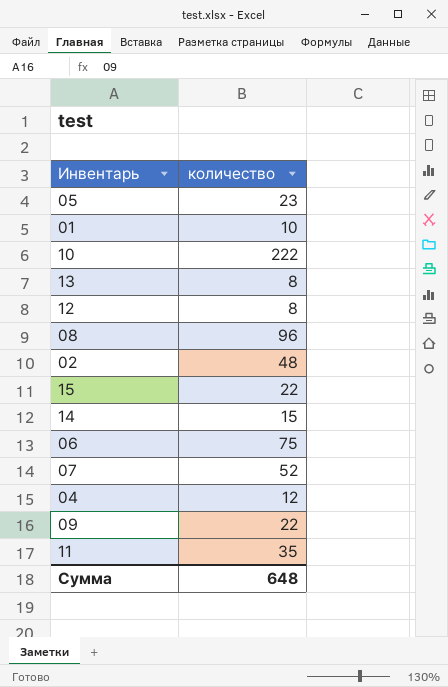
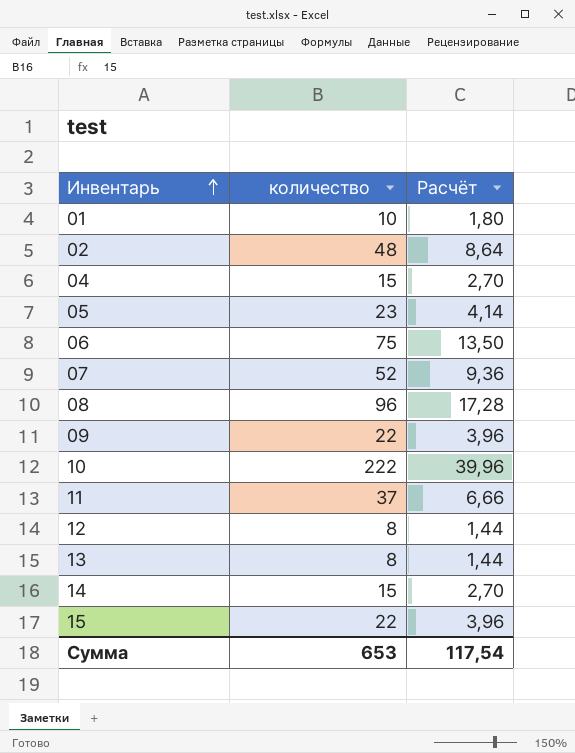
row order: none -> Инвентарь ascending
column Расчёт | formula: none -> [количество] * 0,18
04 | количество: 12 -> 15
11 | количество: 35 -> 37
Сумма | количество: 648 -> 653

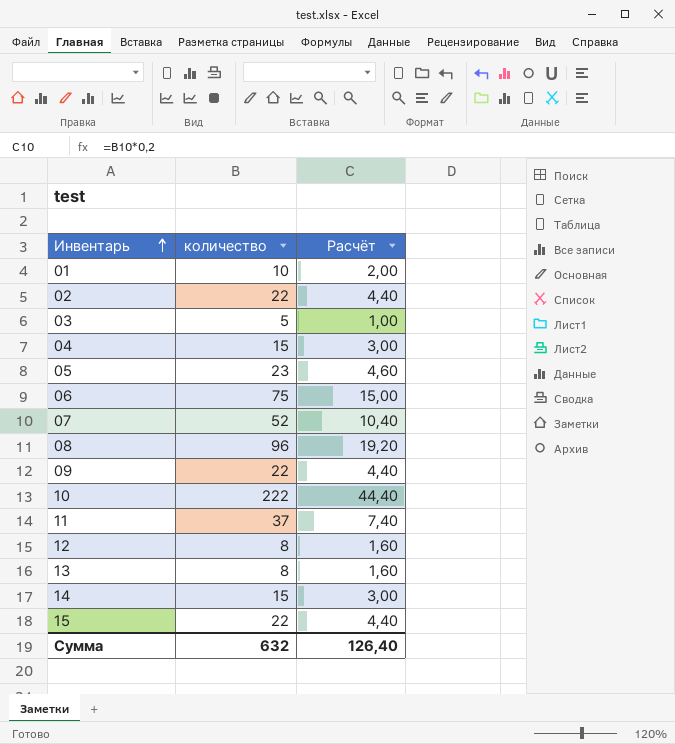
column Расчёт | formula: [количество] * 0,18 -> [количество] * 0,2
02 | количество: 48 -> 22
row 03: none -> 5 | 1,00
Сумма | количество: 653 -> 632
Сумма | Расчёт: 117,54 -> 126,40

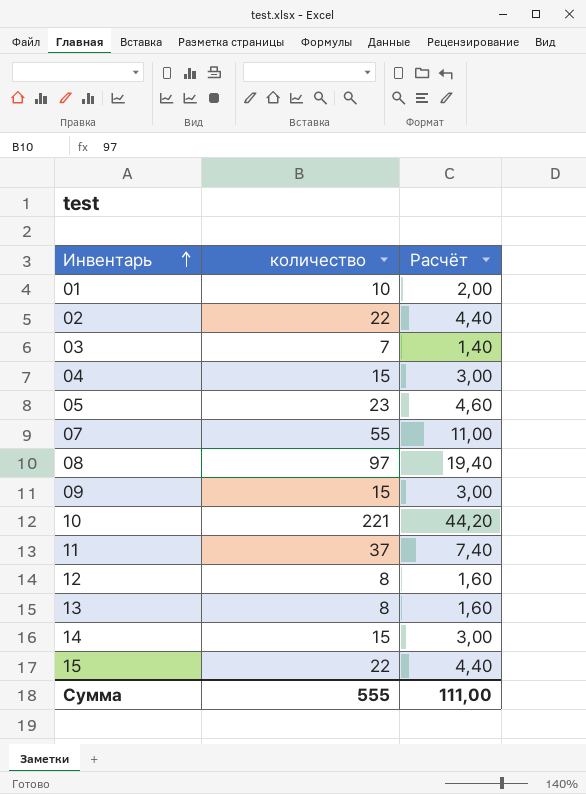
row 06: 75 | 15,00 -> none
03 | количество: 5 -> 7
03 | Расчёт: 1,00 -> 1,40
07 | количество: 52 -> 55
07 | Расчёт: 10,40 -> 11,00
08 | количество: 96 -> 97
08 | Расчёт: 19,20 -> 19,40
09 | количество: 22 -> 15
09 | Расчёт: 4,40 -> 3,00
10 | количество: 222 -> 221
10 | Расчёт: 44,40 -> 44,20
Сумма | количество: 632 -> 555
Сумма | Расчёт: 126,40 -> 111,00

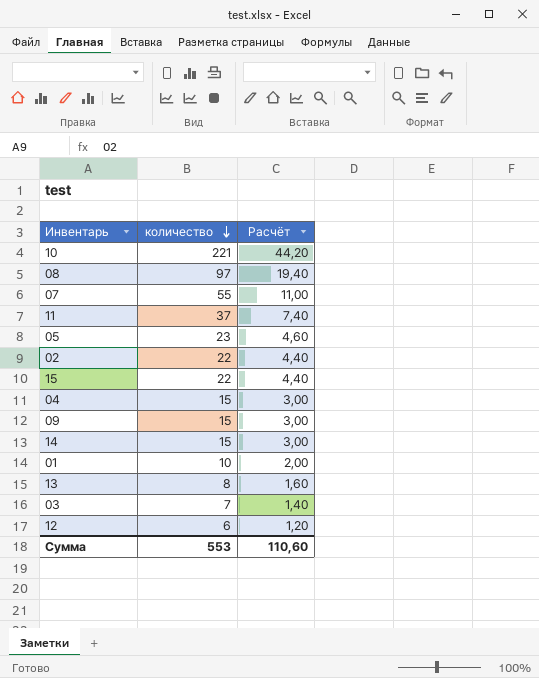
row order: Инвентарь ascending -> количество descending
12 | количество: 8 -> 6
12 | Расчёт: 1,60 -> 1,20
Сумма | количество: 555 -> 553
Сумма | Расчёт: 111,00 -> 110,60

